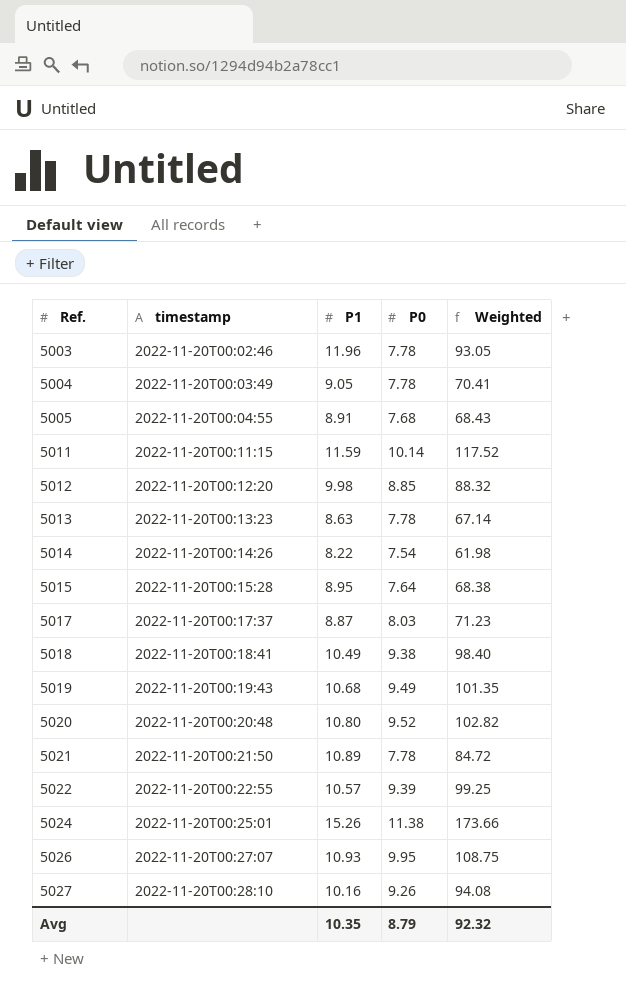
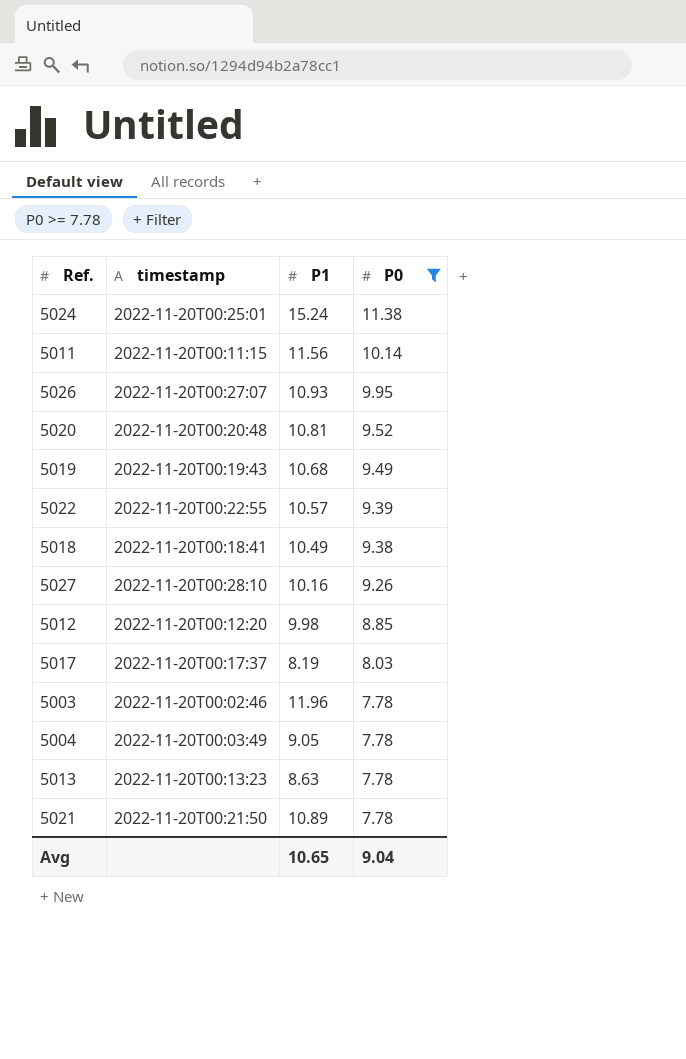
filter: none -> P0 >= 7.78
row order: Ref. ascending -> P0 descending
column Weighted | formula: [P1] * [P0] -> none
5024 | P1: 15.26 -> 15.24
5011 | P1: 11.59 -> 11.56
5020 | P1: 10.80 -> 10.81
5017 | P1: 8.87 -> 8.19
Avg | P1: 10.35 -> 10.65
Avg | P0: 8.79 -> 9.04

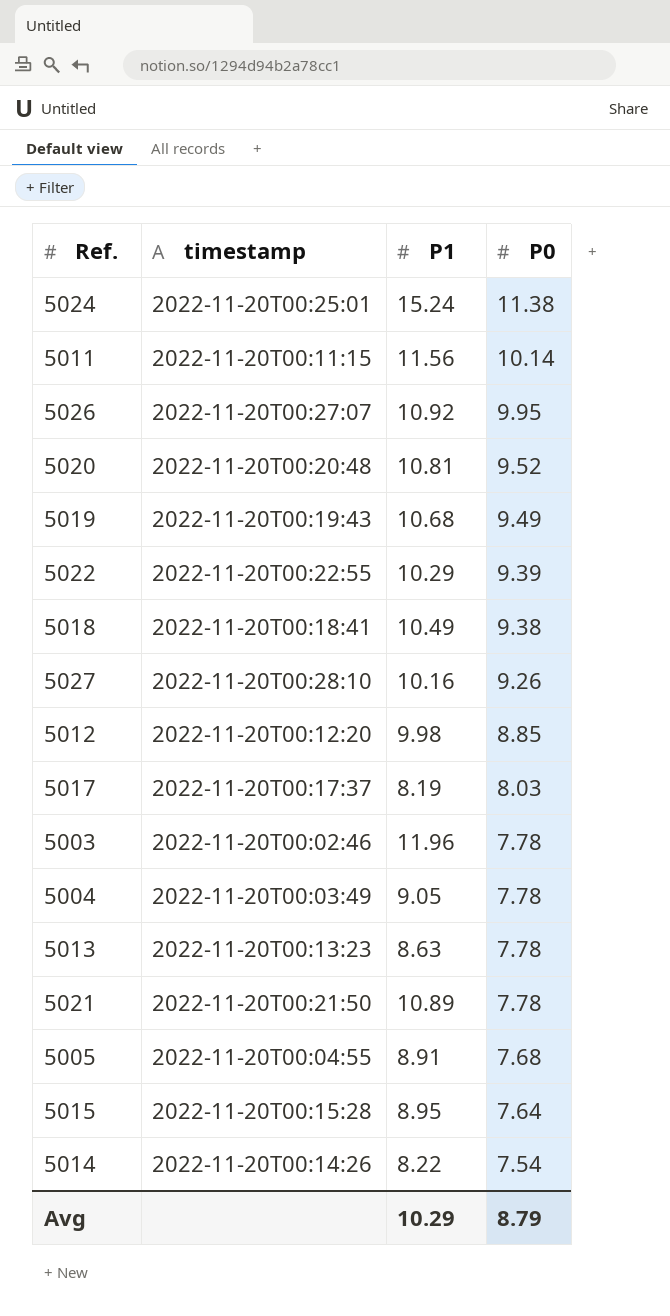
filter: P0 >= 7.78 -> none
5026 | P1: 10.93 -> 10.92
5022 | P1: 10.57 -> 10.29
Avg | P1: 10.65 -> 10.29
Avg | P0: 9.04 -> 8.79

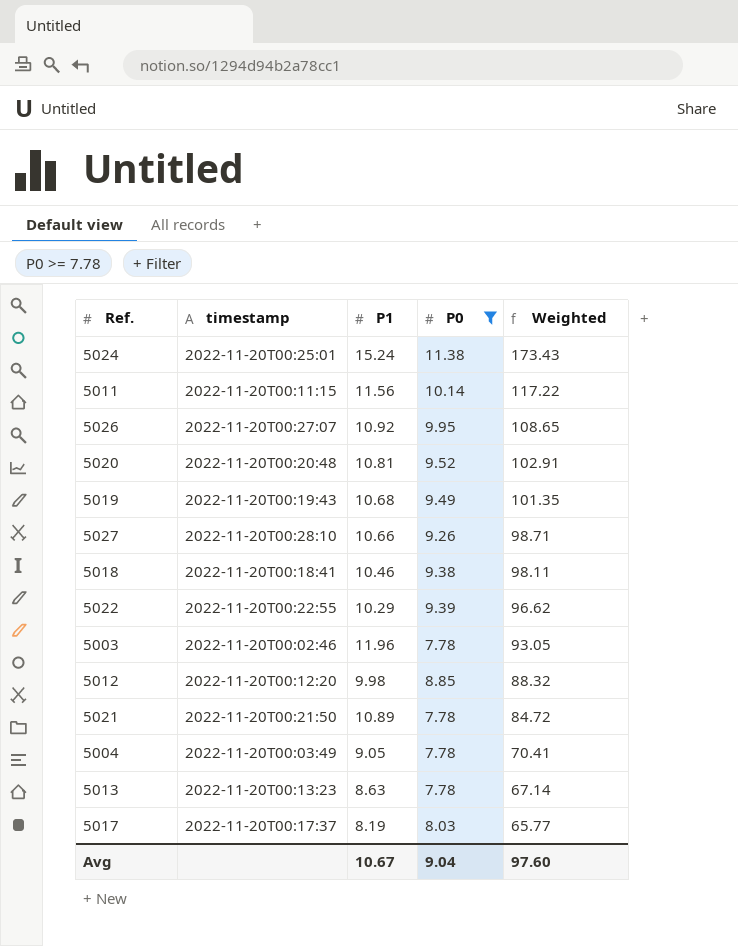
filter: none -> P0 >= 7.78
row order: P0 descending -> Weighted descending
column Weighted | formula: none -> [P1] * [P0]
5027 | P1: 10.16 -> 10.66
5018 | P1: 10.49 -> 10.46
Avg | P1: 10.29 -> 10.67
Avg | P0: 8.79 -> 9.04

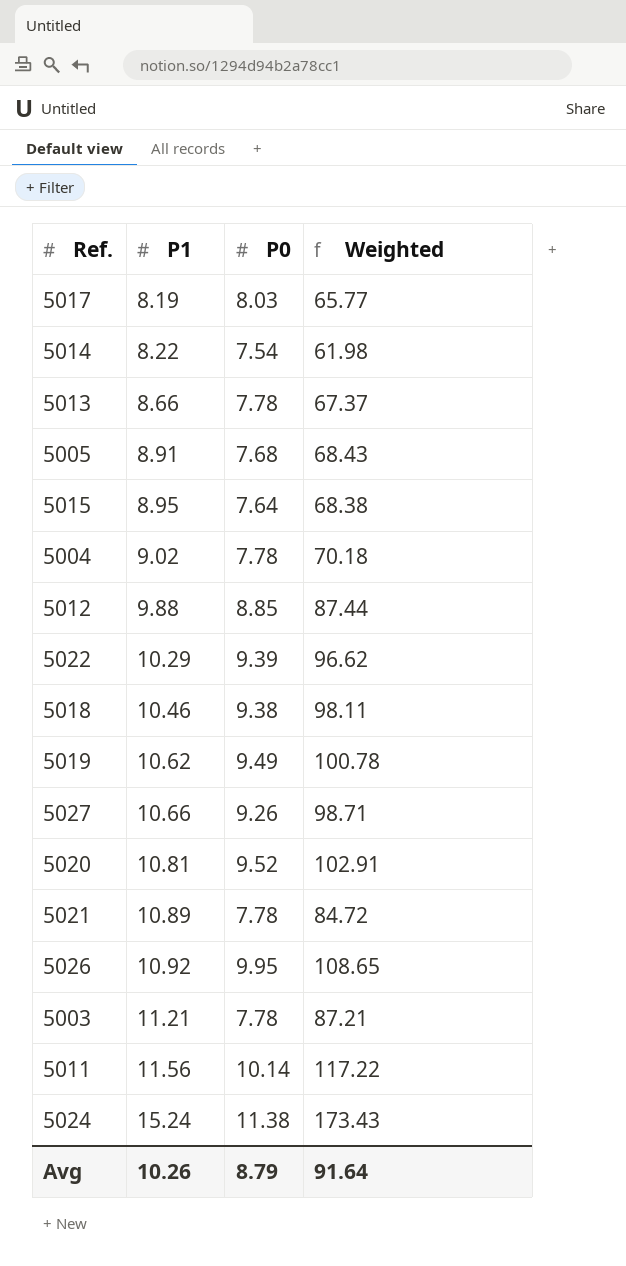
filter: P0 >= 7.78 -> none
row order: Weighted descending -> P1 ascending
column timestamp | position: 2 -> none
5013 | P1: 8.63 -> 8.66
5013 | Weighted: 67.14 -> 67.37
5004 | P1: 9.05 -> 9.02
5004 | Weighted: 70.41 -> 70.18
5012 | P1: 9.98 -> 9.88
5012 | Weighted: 88.32 -> 87.44
5019 | P1: 10.68 -> 10.62
5019 | Weighted: 101.35 -> 100.78
5003 | P1: 11.96 -> 11.21
5003 | Weighted: 93.05 -> 87.21
Avg | P1: 10.67 -> 10.26
Avg | P0: 9.04 -> 8.79
Avg | Weighted: 97.60 -> 91.64

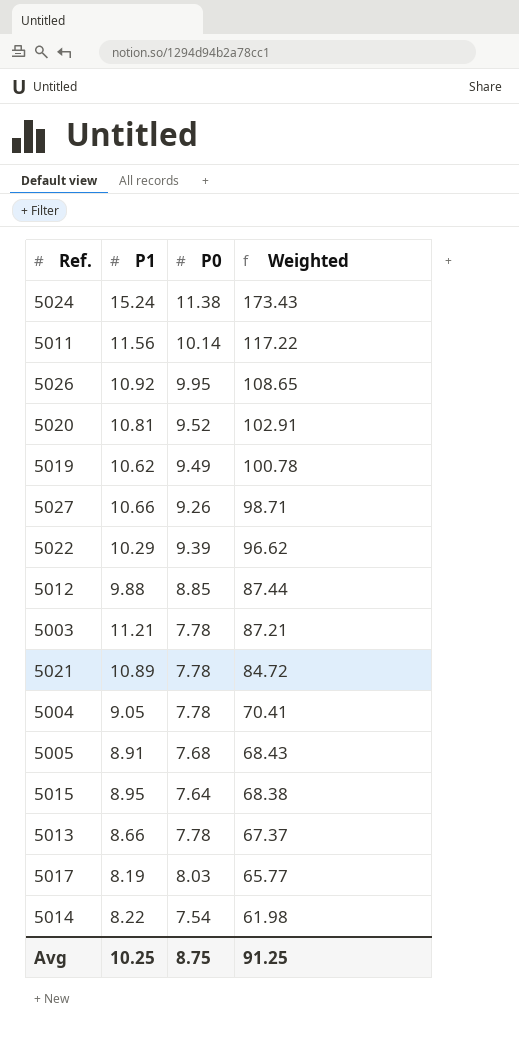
row order: P1 ascending -> Weighted descending
row 5018: 10.46 | 9.38 | 98.11 -> none
5004 | P1: 9.02 -> 9.05
5004 | Weighted: 70.18 -> 70.41
Avg | P1: 10.26 -> 10.25
Avg | P0: 8.79 -> 8.75
Avg | Weighted: 91.64 -> 91.25

